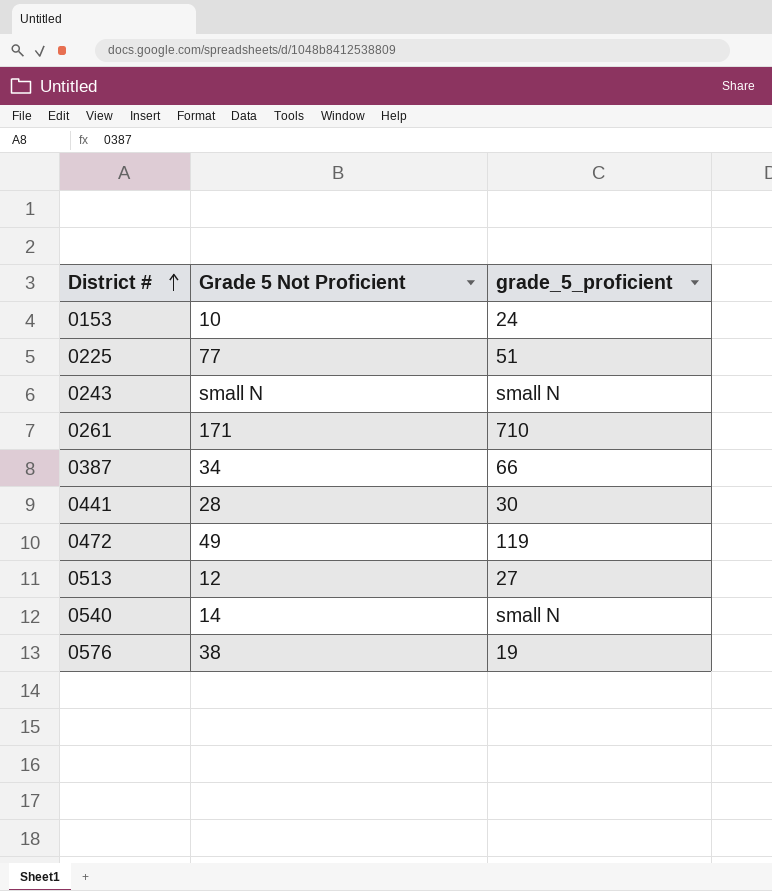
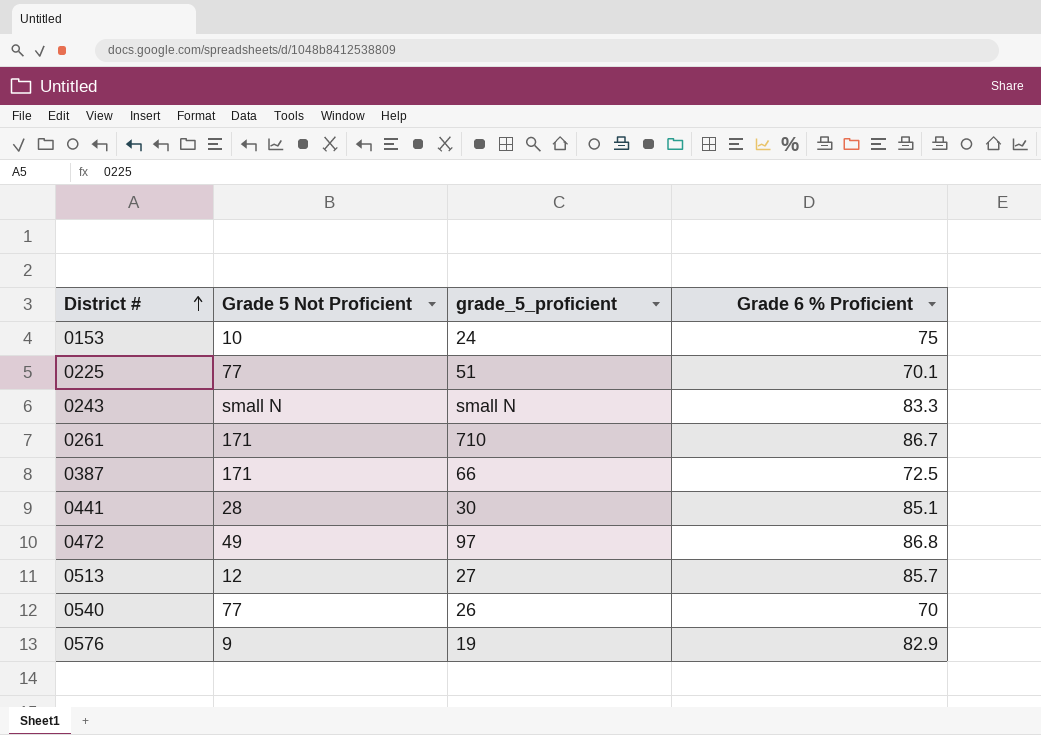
column Grade 6 % Proficient | position: none -> 4
0387 | Grade 5 Not Proficient: 34 -> 171
0472 | grade_5_proficient: 119 -> 97
0540 | Grade 5 Not Proficient: 14 -> 77
0540 | grade_5_proficient: small N -> 26
0576 | Grade 5 Not Proficient: 38 -> 9

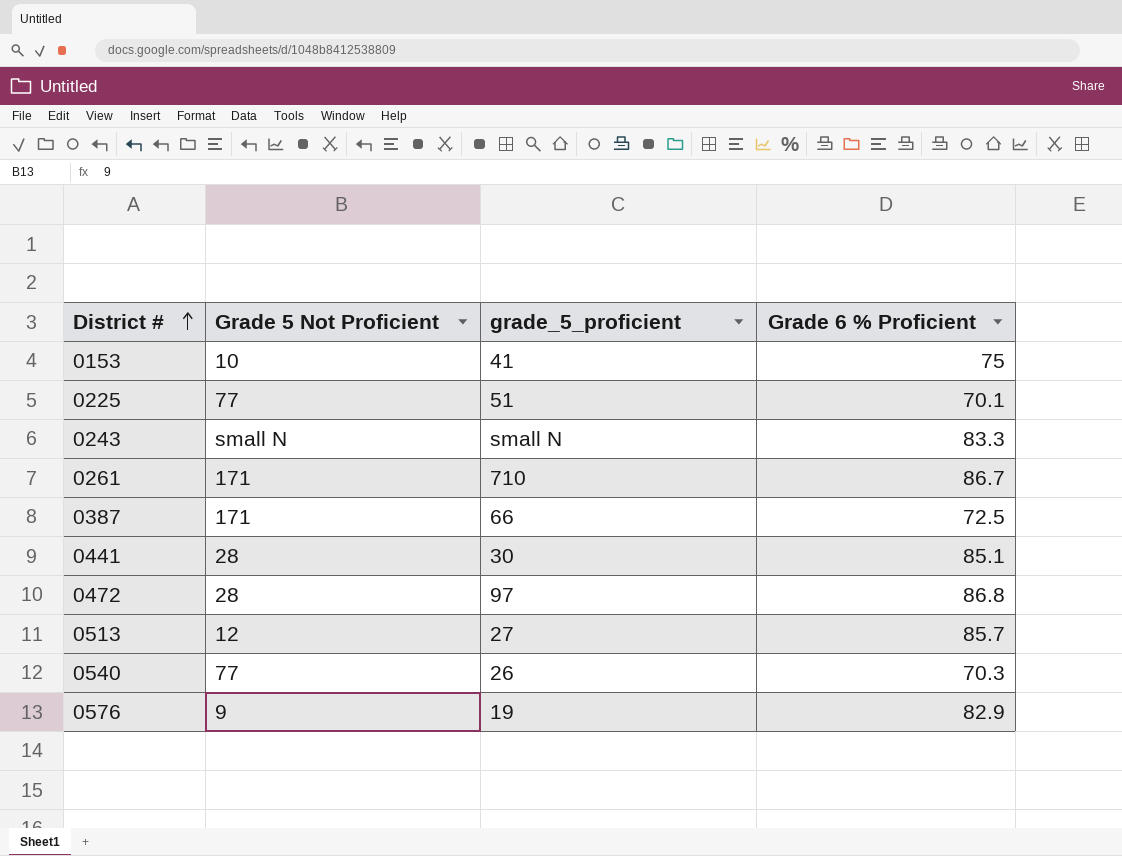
0153 | grade_5_proficient: 24 -> 41
0472 | Grade 5 Not Proficient: 49 -> 28
0540 | Grade 6 % Proficient: 70 -> 70.3

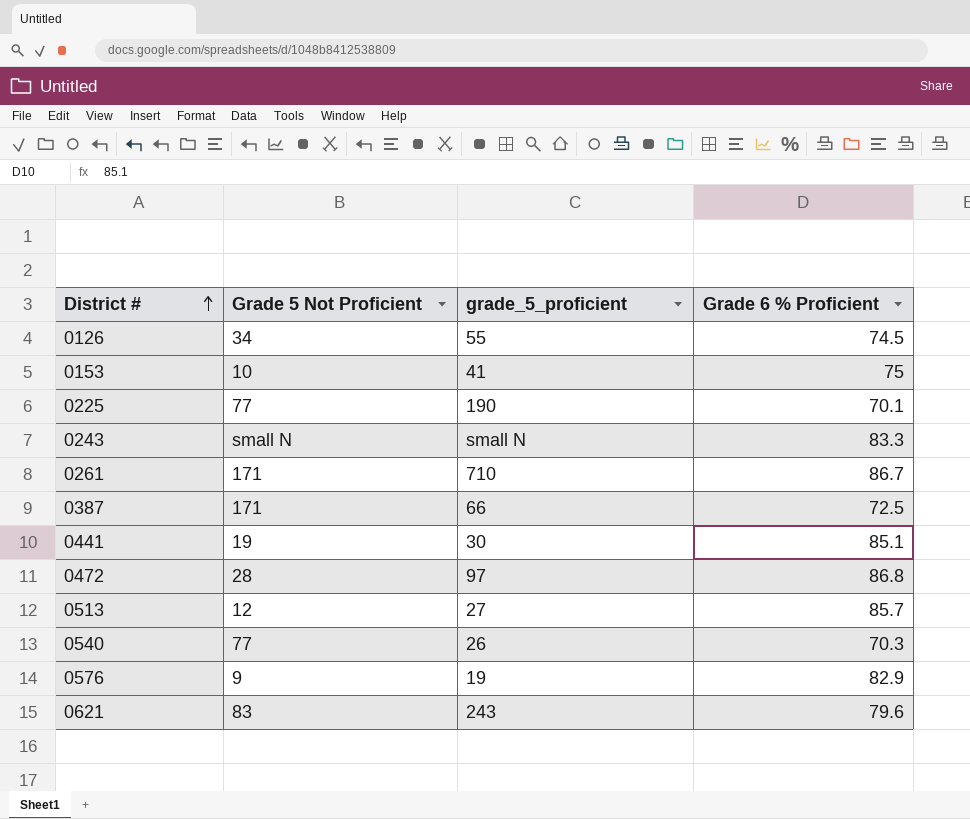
row 0126: none -> 34 | 55 | 74.5
0225 | grade_5_proficient: 51 -> 190
0441 | Grade 5 Not Proficient: 28 -> 19
row 0621: none -> 83 | 243 | 79.6

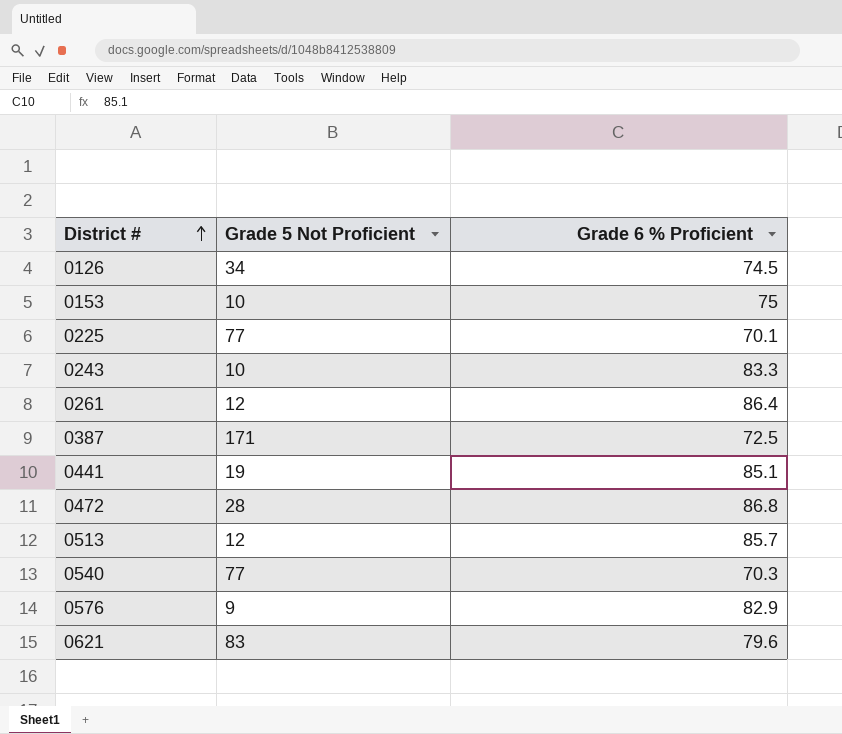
column grade_5_proficient | position: 3 -> none
0243 | Grade 5 Not Proficient: small N -> 10
0261 | Grade 5 Not Proficient: 171 -> 12
0261 | Grade 6 % Proficient: 86.7 -> 86.4

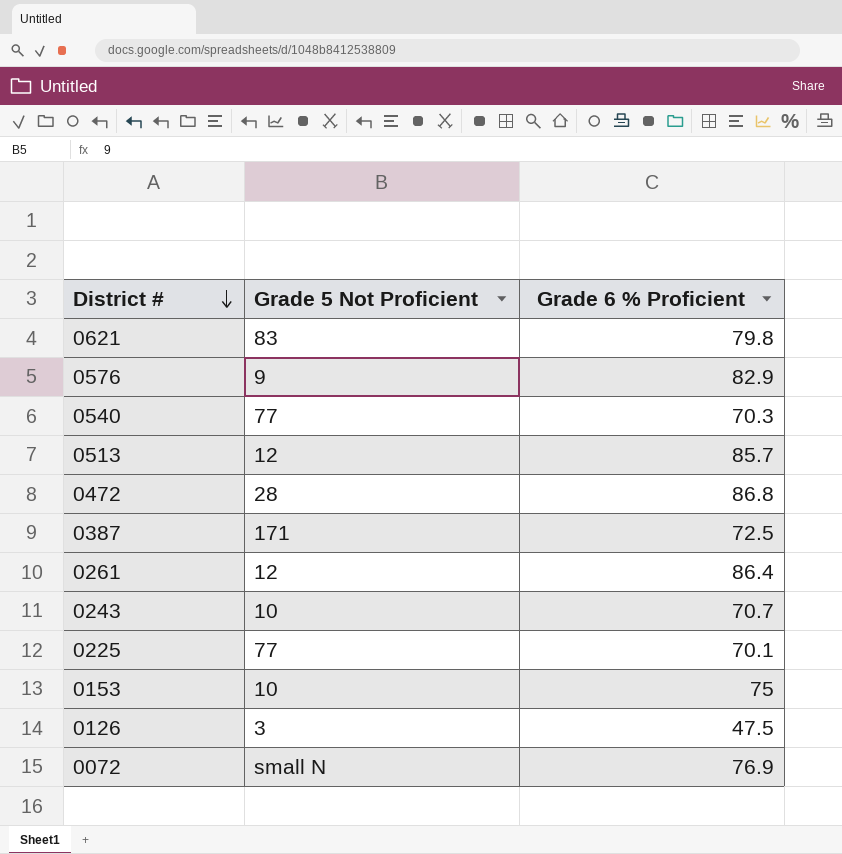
row order: District # ascending -> District # descending
row 0441: 19 | 85.1 -> none
0621 | Grade 6 % Proficient: 79.6 -> 79.8
0243 | Grade 6 % Proficient: 83.3 -> 70.7
0126 | Grade 5 Not Proficient: 34 -> 3
0126 | Grade 6 % Proficient: 74.5 -> 47.5
row 0072: none -> small N | 76.9

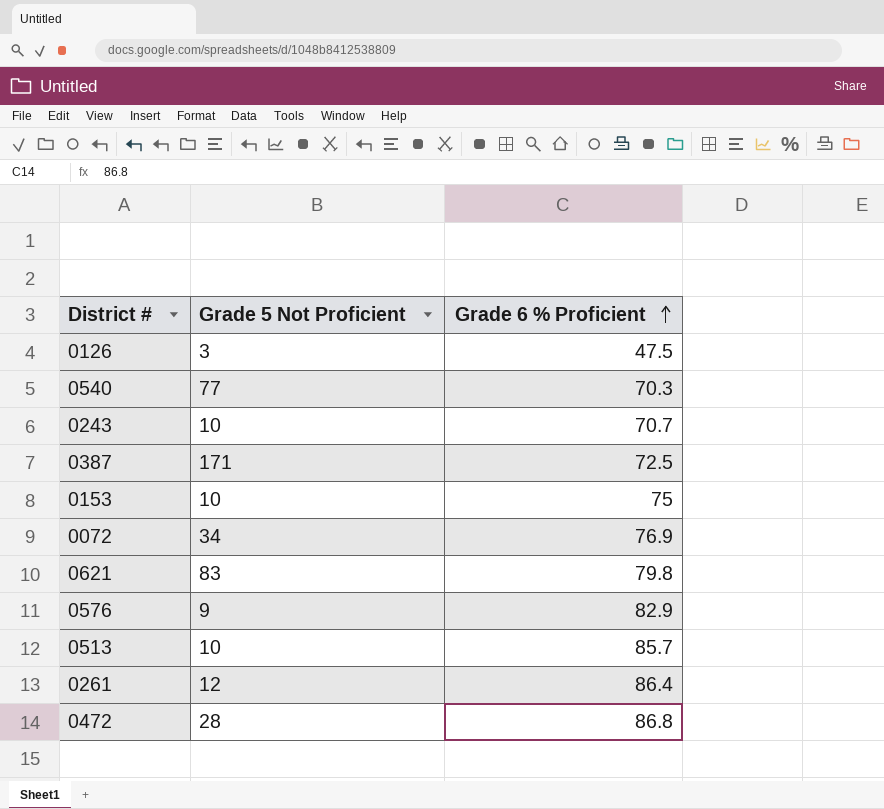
row order: District # descending -> Grade 6 % Proficient ascending
row 0225: 77 | 70.1 -> none
0072 | Grade 5 Not Proficient: small N -> 34
0513 | Grade 5 Not Proficient: 12 -> 10

